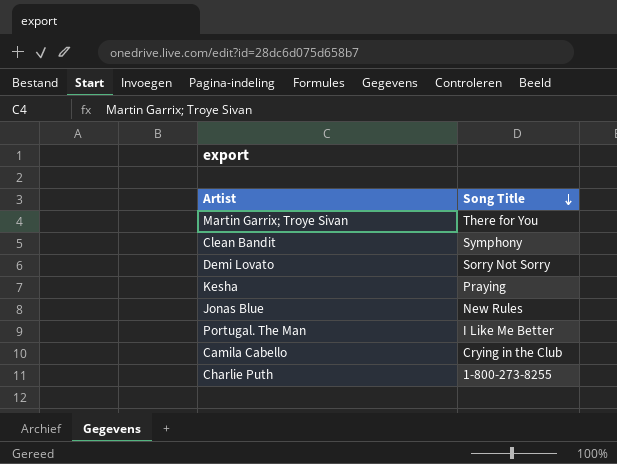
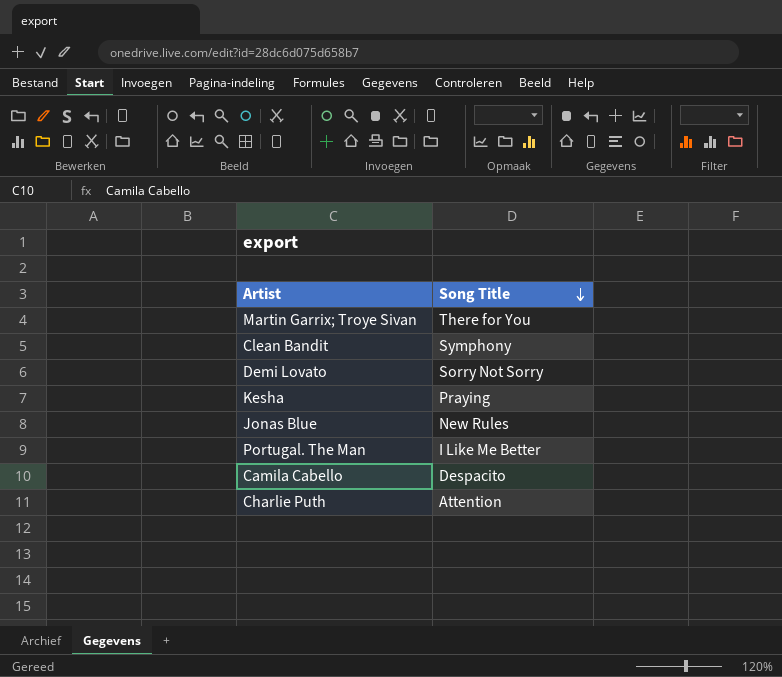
Camila Cabello | Song Title: Crying in the Club -> Despacito
Charlie Puth | Song Title: 1-800-273-8255 -> Attention

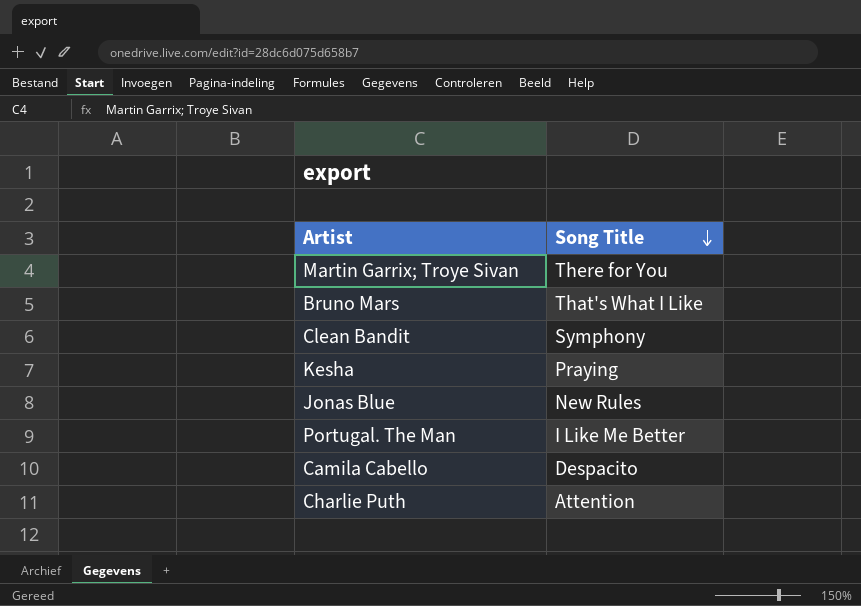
row Demi Lovato: Sorry Not Sorry -> none
row Bruno Mars: none -> That's What I Like

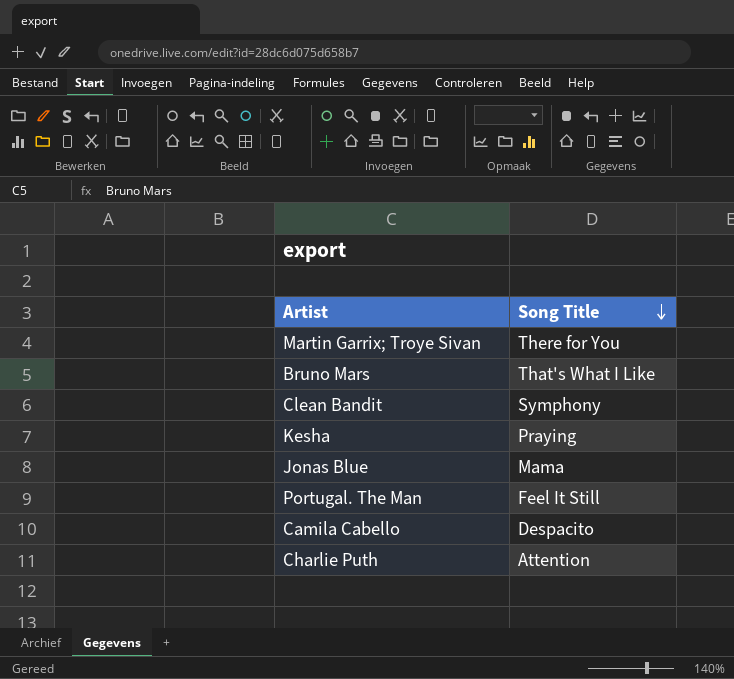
Jonas Blue | Song Title: New Rules -> Mama
Portugal. The Man | Song Title: I Like Me Better -> Feel It Still

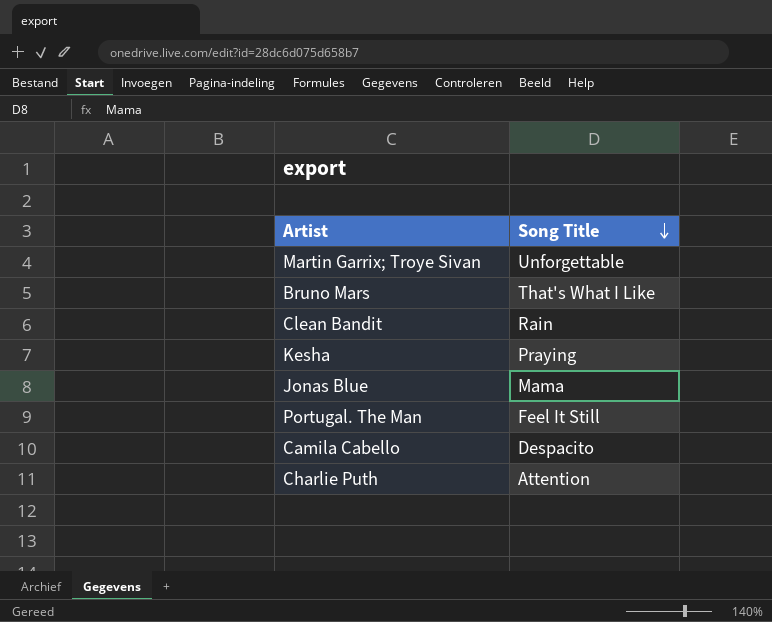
Martin Garrix; Troye Sivan | Song Title: There for You -> Unforgettable
Clean Bandit | Song Title: Symphony -> Rain

